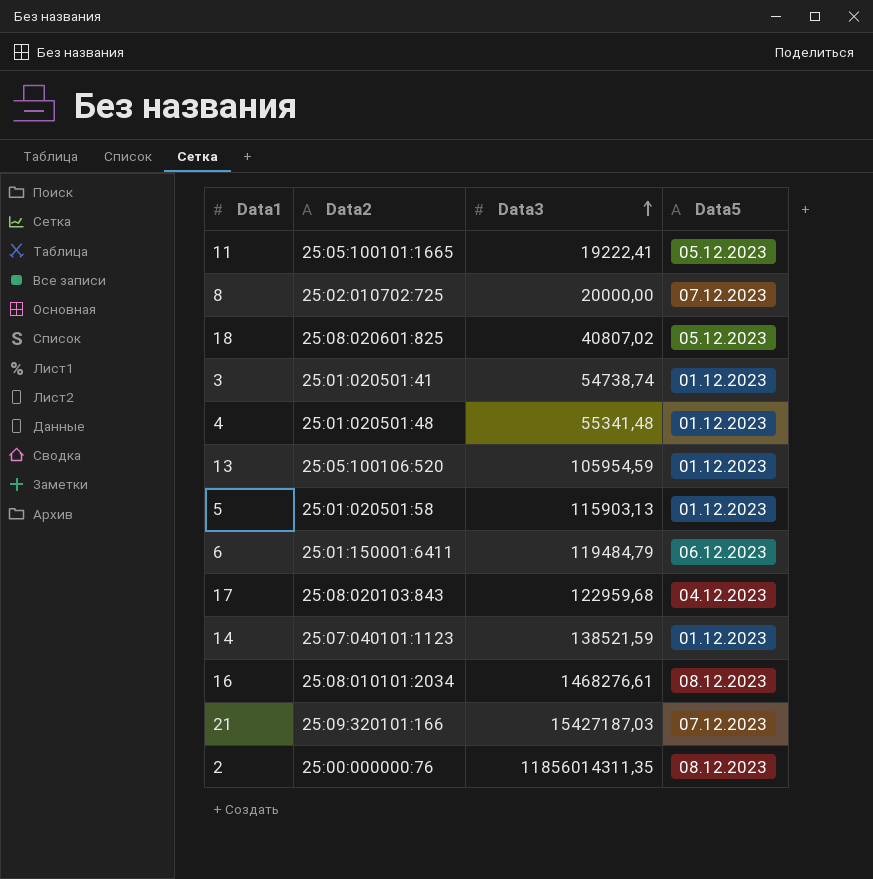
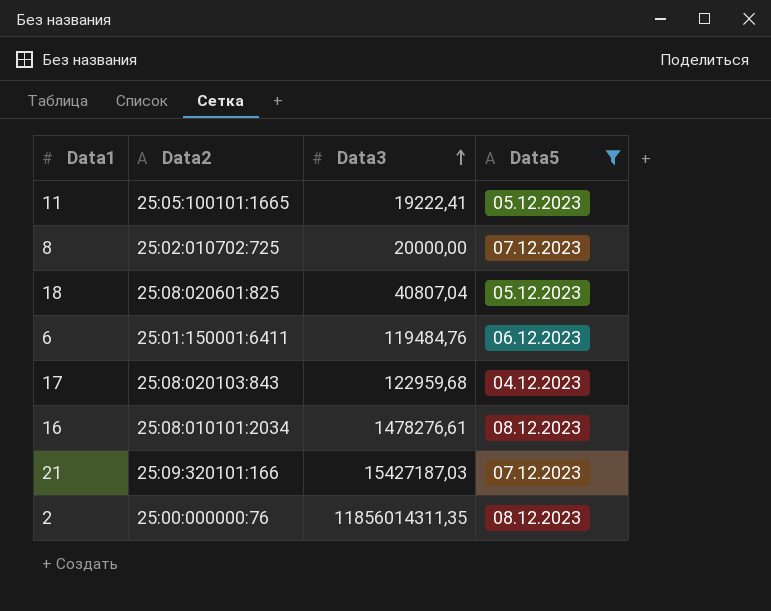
filter: none -> Data5 != 01.12.2023
18 | Data3: 40807,02 -> 40807,04
6 | Data3: 119484,79 -> 119484,76
16 | Data3: 1468276,61 -> 1478276,61

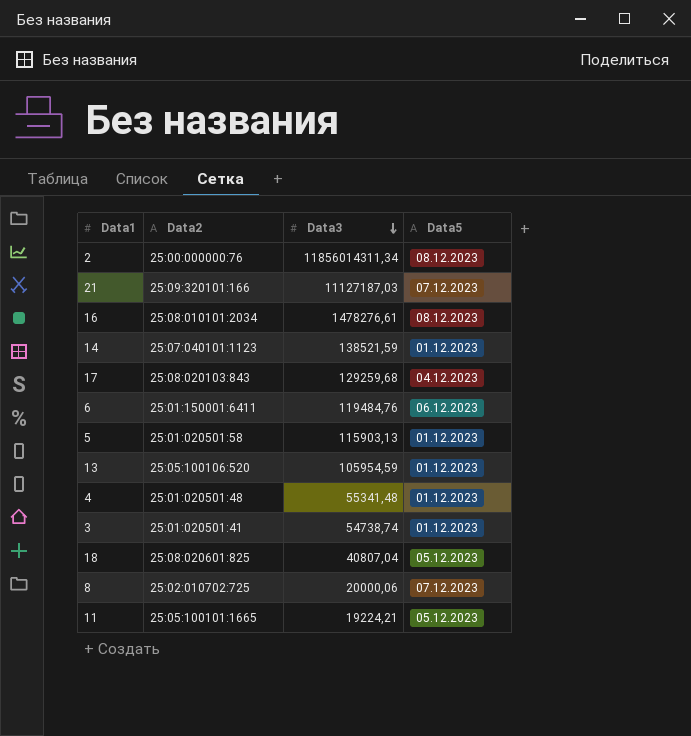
filter: Data5 != 01.12.2023 -> none
row order: Data3 ascending -> Data3 descending
2 | Data3: 11856014311,35 -> 11856014311,34
21 | Data3: 15427187,03 -> 11127187,03
17 | Data3: 122959,68 -> 129259,68
8 | Data3: 20000,00 -> 20000,06
11 | Data3: 19222,41 -> 19224,21

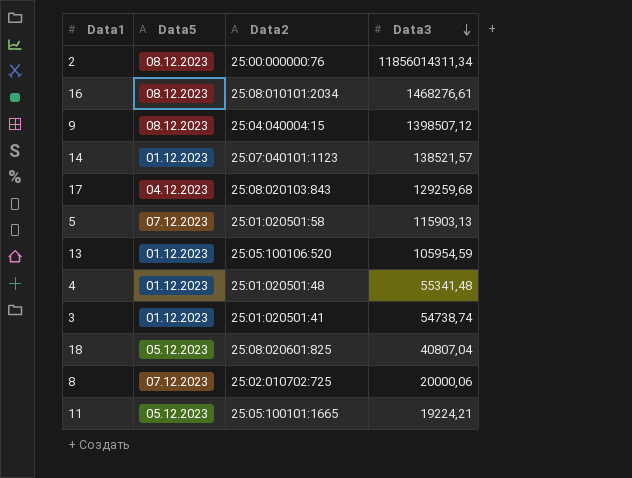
column Data5 | position: 4 -> 2
row 21: 25:09:320101:166 | 11127187,03 | 07.12.2023 -> none
row 6: 25:01:150001:6411 | 119484,76 | 06.12.2023 -> none
16 | Data3: 1478276,61 -> 1468276,61
row 9: none -> 08.12.2023 | 25:04:040004:15 | 1398507,12
14 | Data3: 138521,59 -> 138521,57
5 | Data5: 01.12.2023 -> 07.12.2023

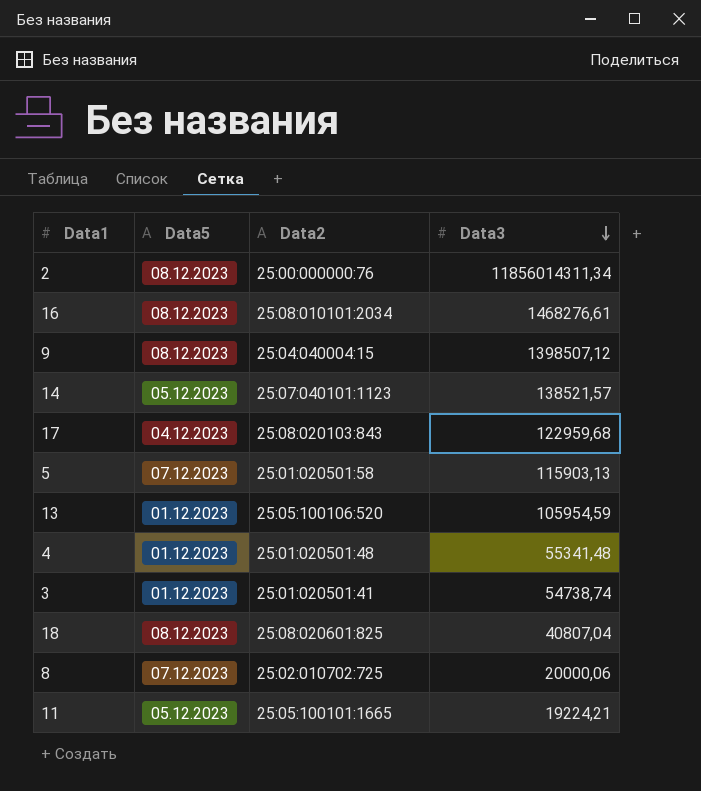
14 | Data5: 01.12.2023 -> 05.12.2023
17 | Data3: 129259,68 -> 122959,68
18 | Data5: 05.12.2023 -> 08.12.2023

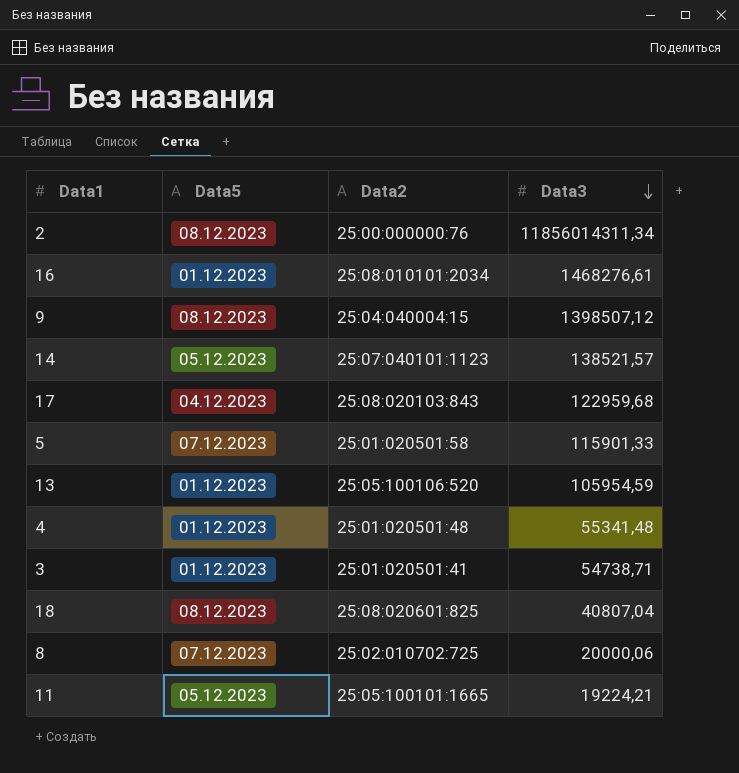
16 | Data5: 08.12.2023 -> 01.12.2023
5 | Data3: 115903,13 -> 115901,33
3 | Data3: 54738,74 -> 54738,71

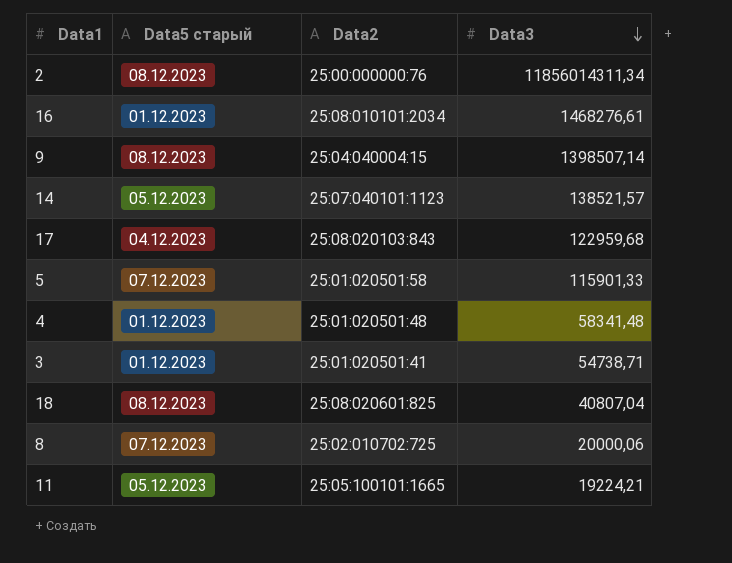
column name: Data5 -> Data5 старый
row 13: 01.12.2023 | 25:05:100106:520 | 105954,59 -> none
9 | Data3: 1398507,12 -> 1398507,14
4 | Data3: 55341,48 -> 58341,48

